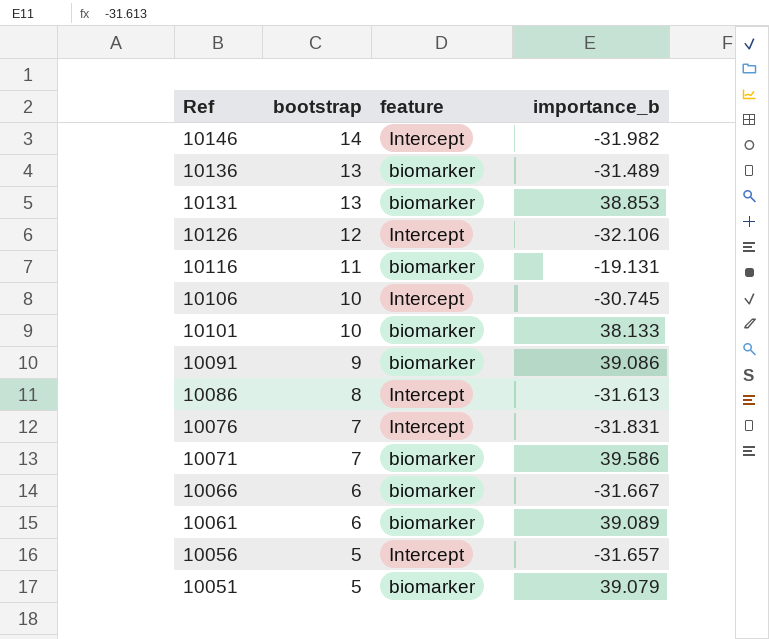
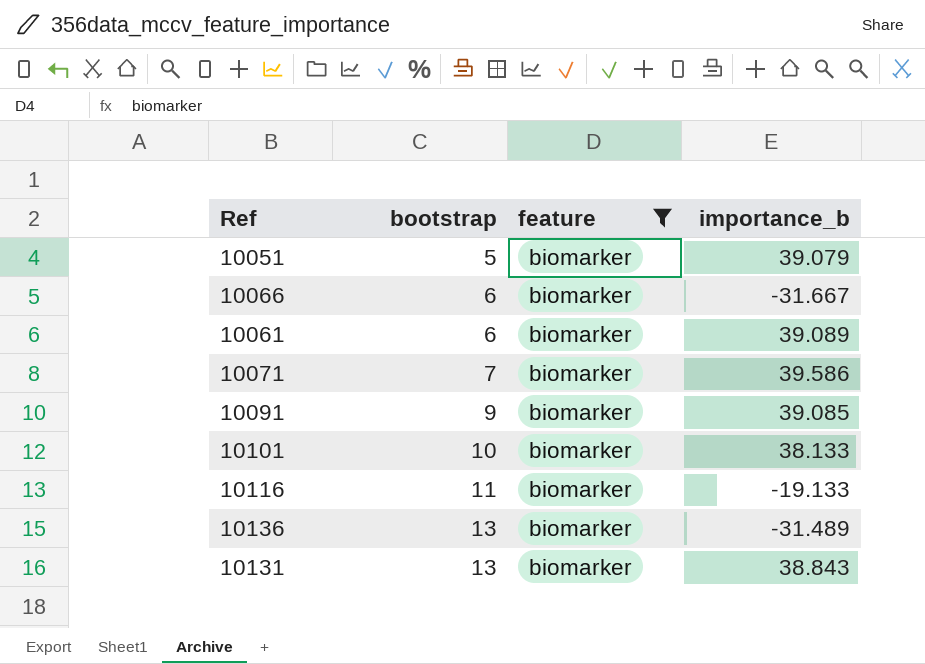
filter: none -> feature = biomarker
row order: Ref descending -> bootstrap ascending
10091 | importance_b: 39.086 -> 39.085
10116 | importance_b: -19.131 -> -19.133
10131 | importance_b: 38.853 -> 38.843

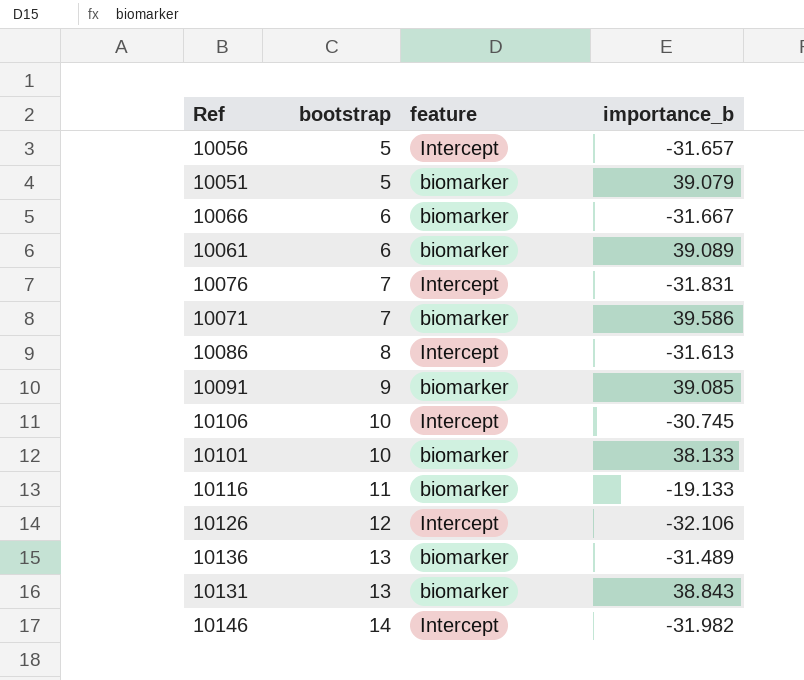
filter: feature = biomarker -> none

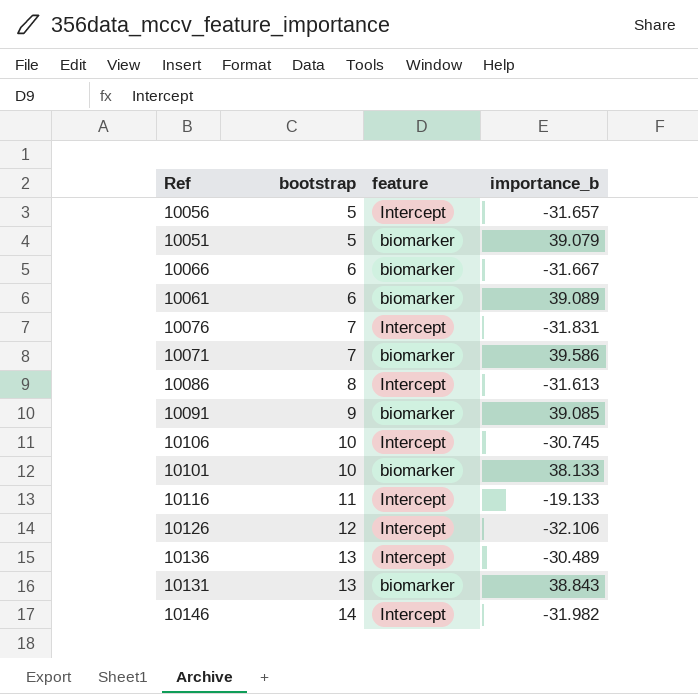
10116 | feature: biomarker -> Intercept
10136 | feature: biomarker -> Intercept
10136 | importance_b: -31.489 -> -30.489

